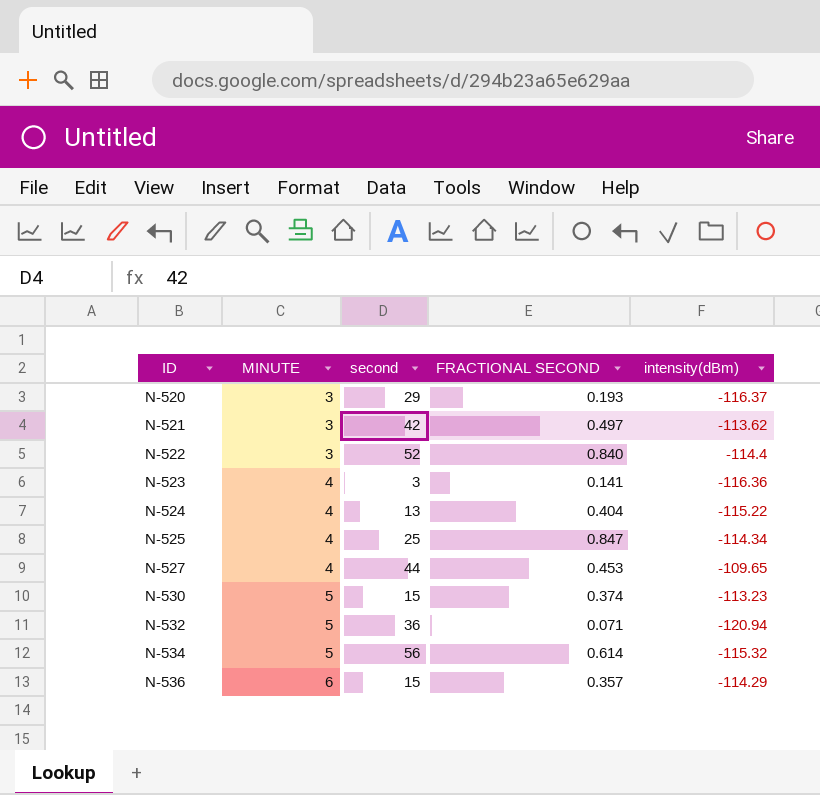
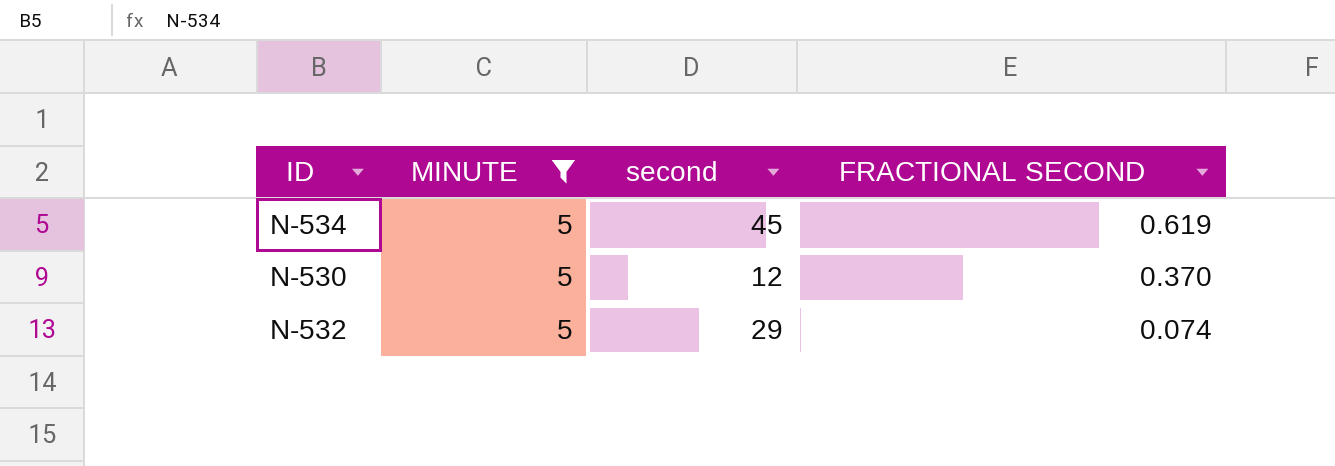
filter: none -> MINUTE = 5
row order: ID ascending -> FRACTIONAL SECOND descending
column intensity(dBm) | position: 5 -> none
N-534 | second: 56 -> 45
N-534 | FRACTIONAL SECOND: 0.614 -> 0.619
N-530 | second: 15 -> 12
N-530 | FRACTIONAL SECOND: 0.374 -> 0.370
N-532 | second: 36 -> 29
N-532 | FRACTIONAL SECOND: 0.071 -> 0.074

